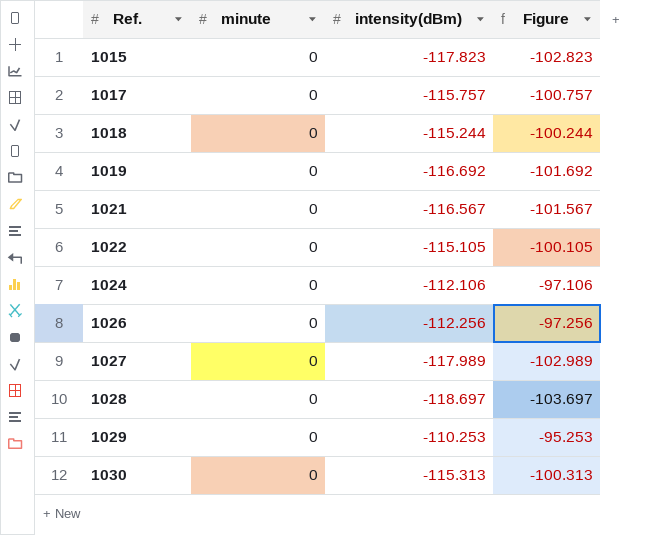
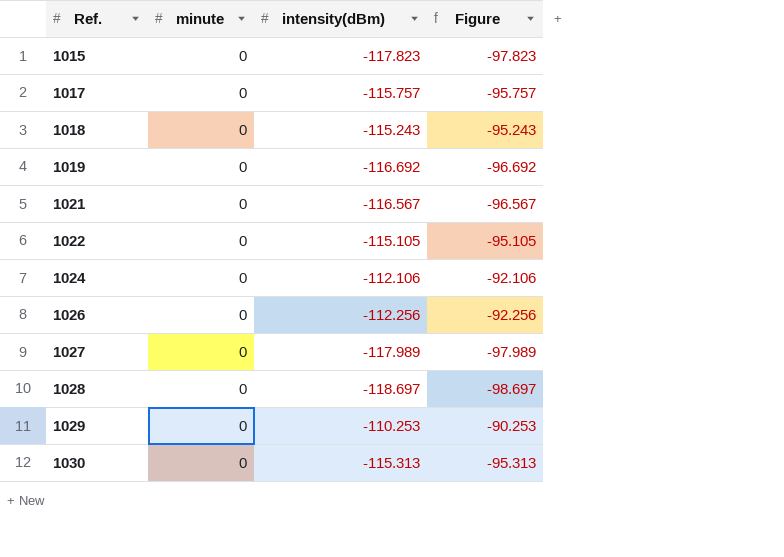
column Figure | formula: [intensity(dBm)] + 15 -> [intensity(dBm)] + 20
1018 | intensity(dBm): -115.244 -> -115.243

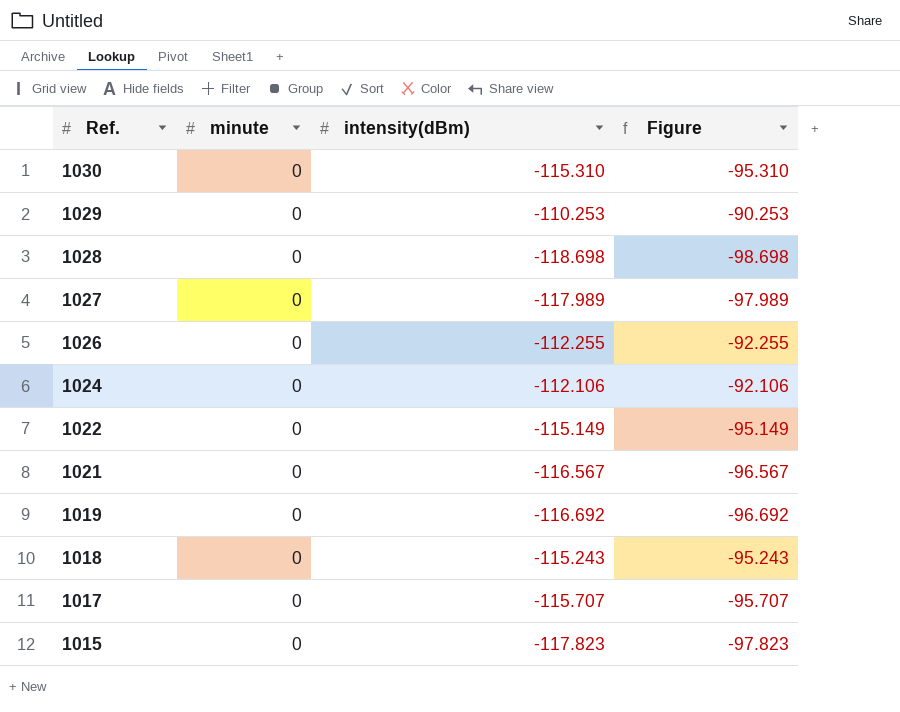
row order: Ref. ascending -> Ref. descending
1030 | intensity(dBm): -115.313 -> -115.310
1030 | Figure: -95.313 -> -95.310
1028 | intensity(dBm): -118.697 -> -118.698
1028 | Figure: -98.697 -> -98.698
1026 | intensity(dBm): -112.256 -> -112.255
1026 | Figure: -92.256 -> -92.255
1022 | intensity(dBm): -115.105 -> -115.149
1022 | Figure: -95.105 -> -95.149
1017 | intensity(dBm): -115.757 -> -115.707
1017 | Figure: -95.757 -> -95.707

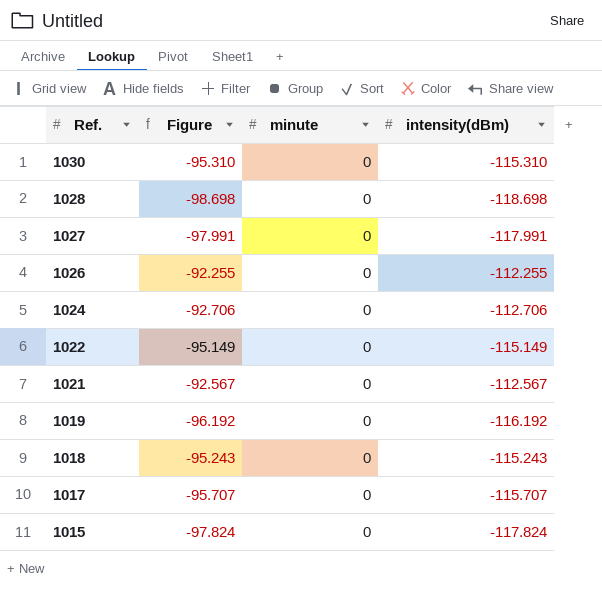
column Figure | position: 4 -> 2
row 1029: 0 | -110.253 | -90.253 -> none
1027 | Figure: -97.989 -> -97.991
1027 | intensity(dBm): -117.989 -> -117.991
1024 | Figure: -92.106 -> -92.706
1024 | intensity(dBm): -112.106 -> -112.706
1021 | Figure: -96.567 -> -92.567
1021 | intensity(dBm): -116.567 -> -112.567
1019 | Figure: -96.692 -> -96.192
1019 | intensity(dBm): -116.692 -> -116.192
1015 | Figure: -97.823 -> -97.824
1015 | intensity(dBm): -117.823 -> -117.824

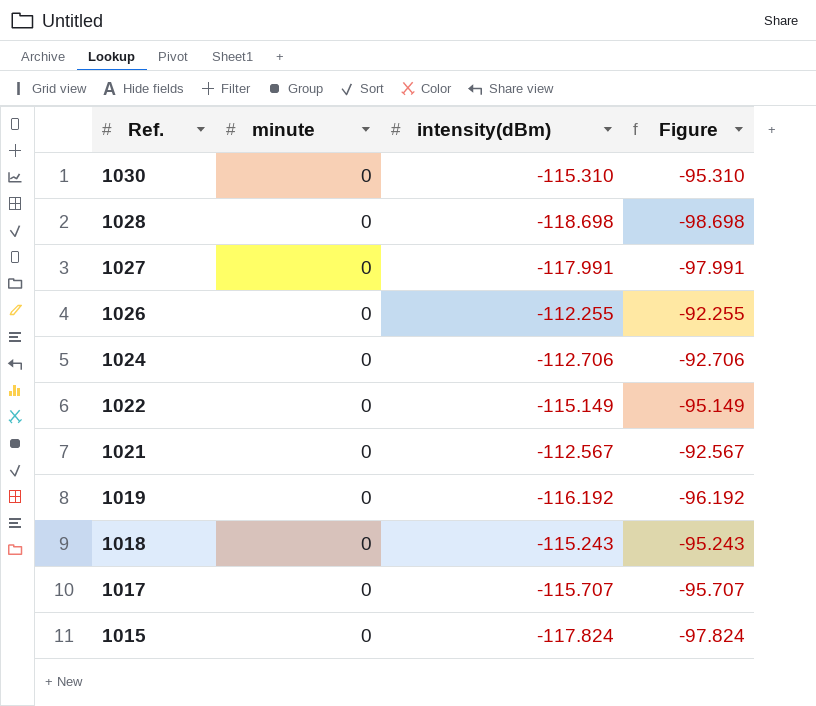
column Figure | position: 2 -> 4

